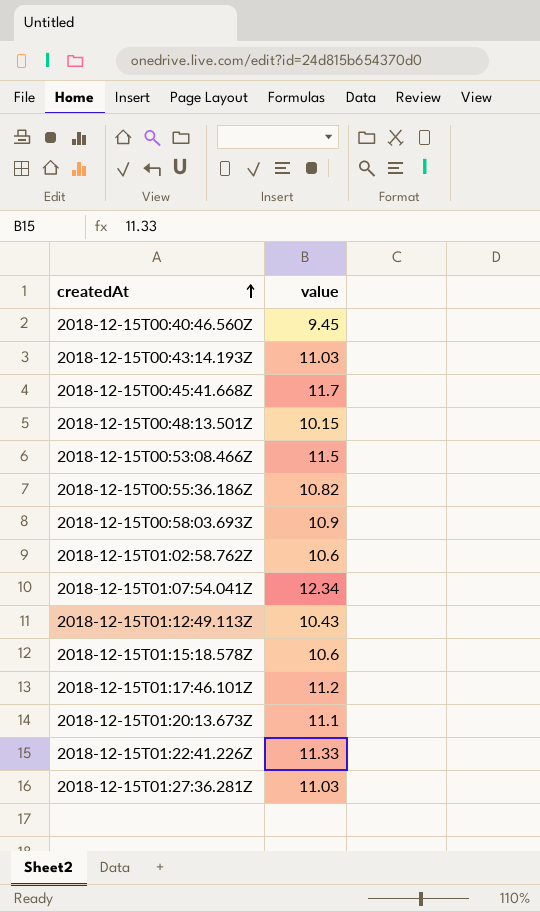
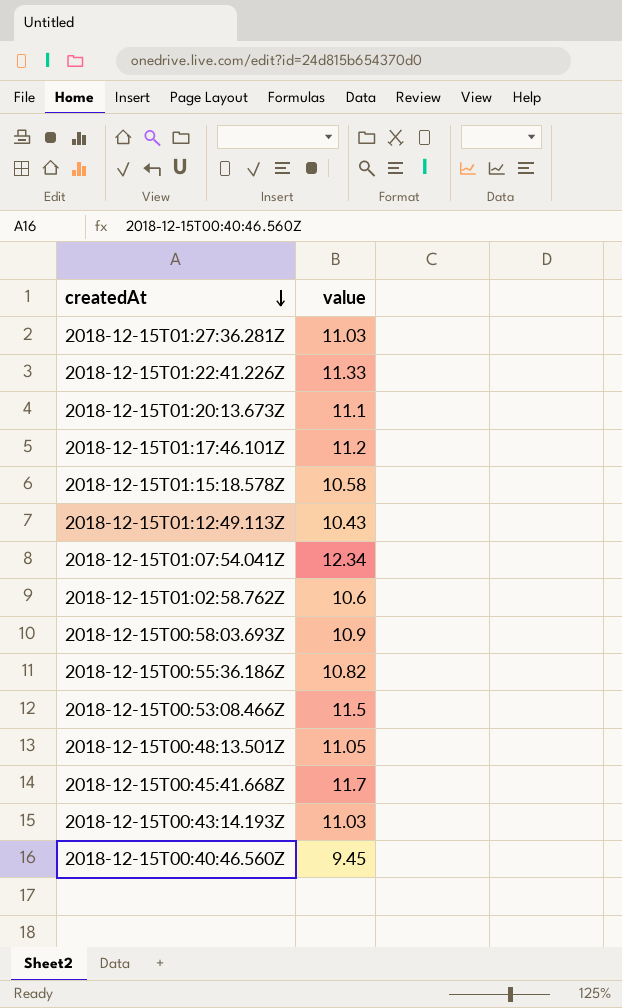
row order: createdAt ascending -> createdAt descending
2018-12-15T01:15:18.578Z | value: 10.6 -> 10.58
2018-12-15T00:48:13.501Z | value: 10.15 -> 11.05

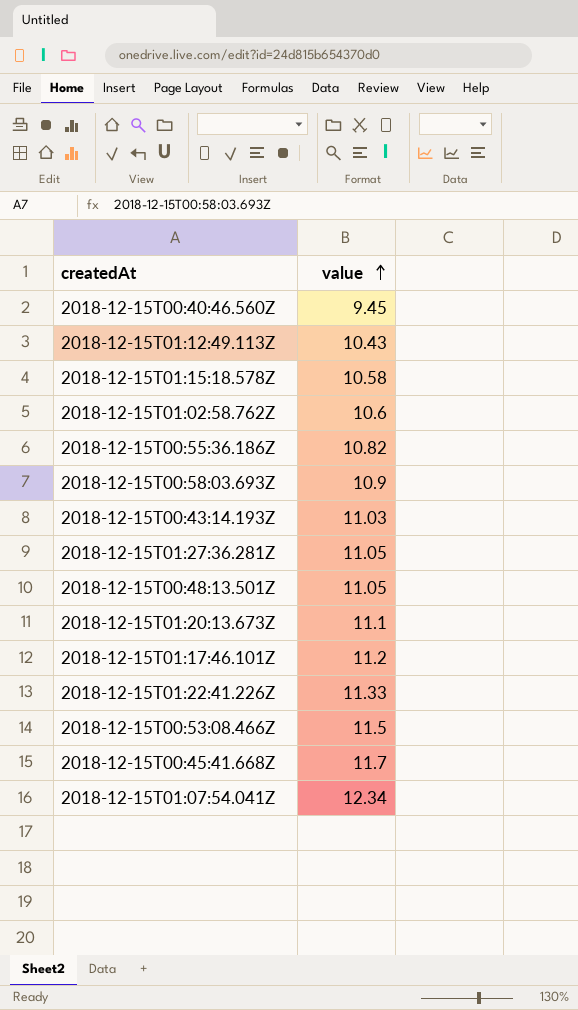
row order: createdAt descending -> value ascending
2018-12-15T01:27:36.281Z | value: 11.03 -> 11.05

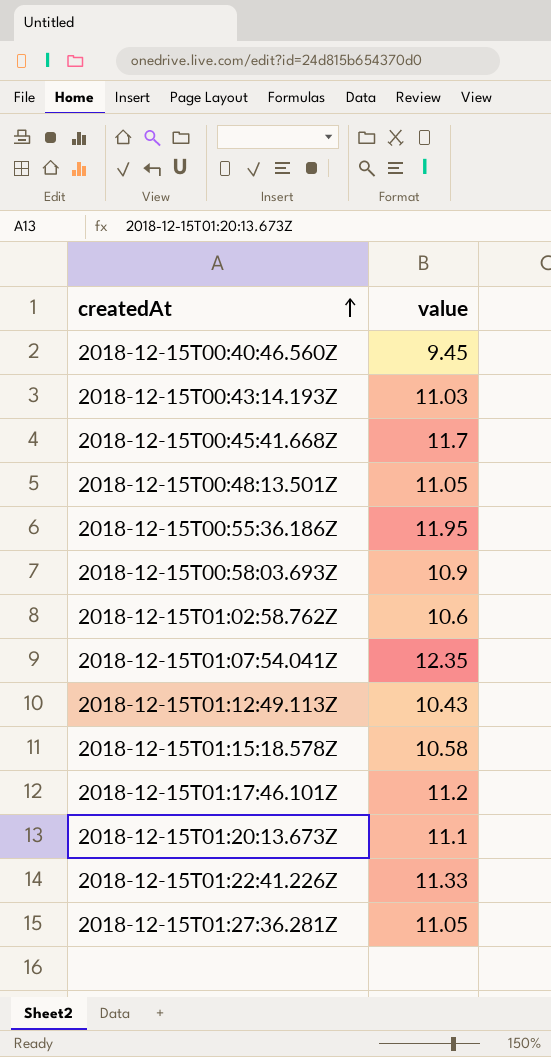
row order: value ascending -> createdAt ascending
row 2018-12-15T00:53:08.466Z: 11.5 -> none
2018-12-15T00:55:36.186Z | value: 10.82 -> 11.95
2018-12-15T01:07:54.041Z | value: 12.34 -> 12.35

